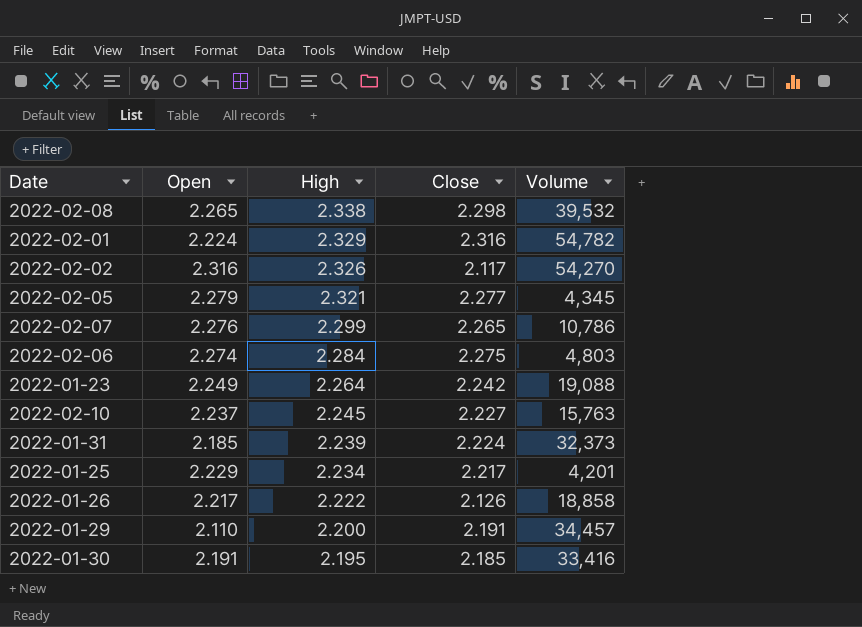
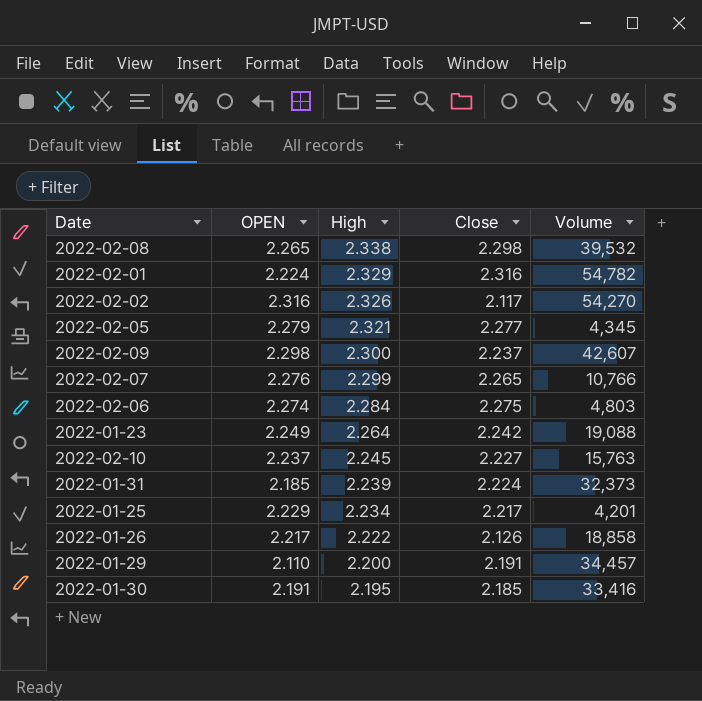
column name: Open -> OPEN
row 2022-02-09: none -> 2.298 | 2.300 | 2.237 | 42,607
2022-02-07 | Volume: 10,786 -> 10,766

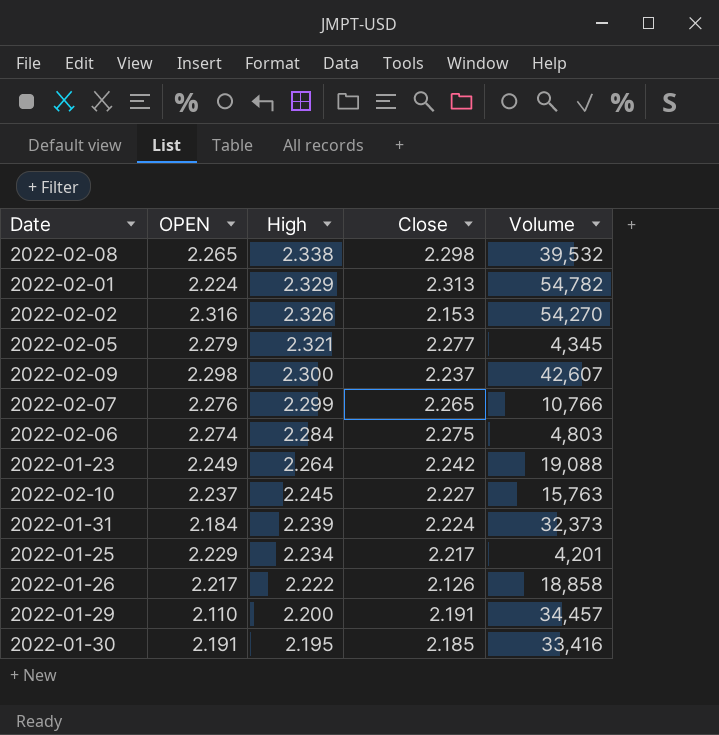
2022-02-01 | Close: 2.316 -> 2.313
2022-02-02 | Close: 2.117 -> 2.153
2022-01-31 | OPEN: 2.185 -> 2.184

